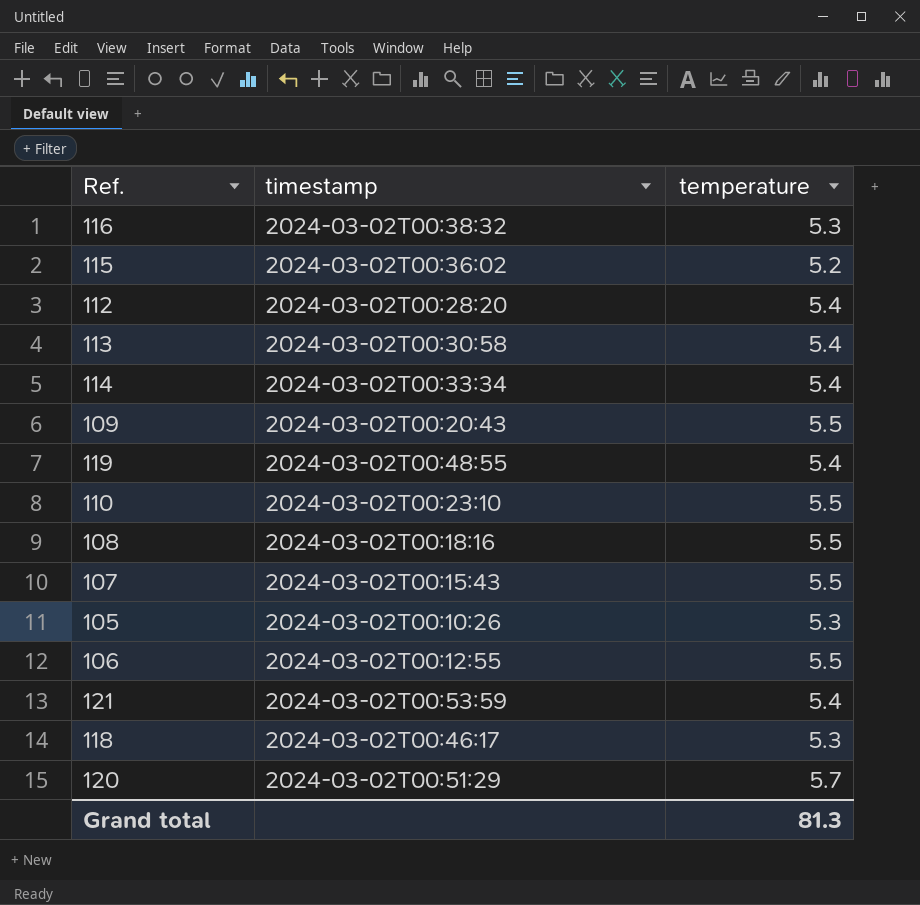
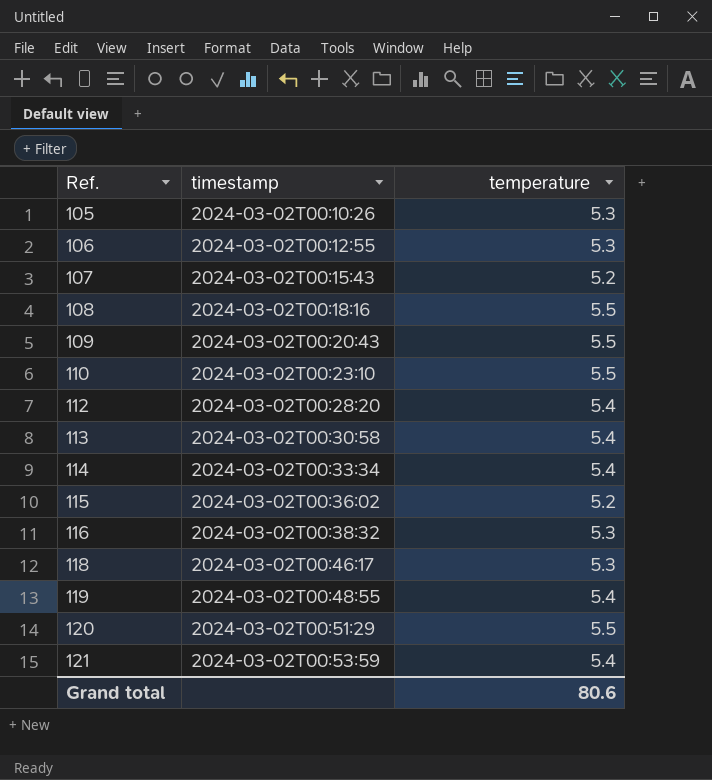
row order: none -> Ref. ascending
106 | temperature: 5.5 -> 5.3
107 | temperature: 5.5 -> 5.2
120 | temperature: 5.7 -> 5.5
Grand total | temperature: 81.3 -> 80.6

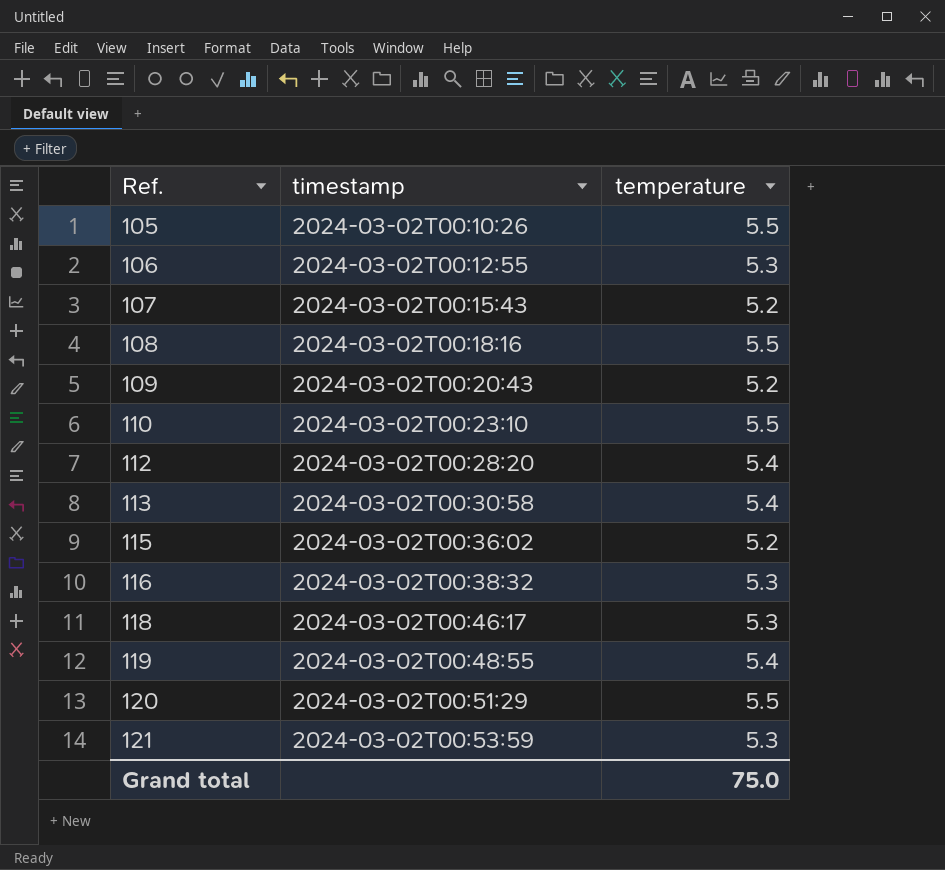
row 114: 2024-03-02T00:33:34 | 5.4 -> none
105 | temperature: 5.3 -> 5.5
109 | temperature: 5.5 -> 5.2
121 | temperature: 5.4 -> 5.3
Grand total | temperature: 80.6 -> 75.0

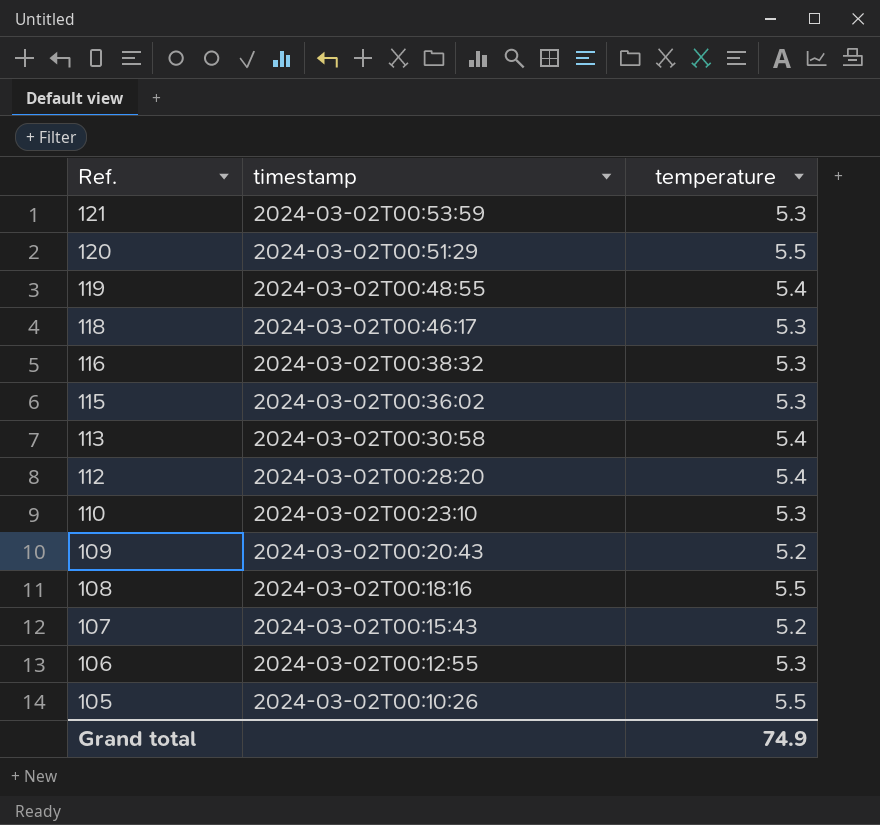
row order: Ref. ascending -> Ref. descending
115 | temperature: 5.2 -> 5.3
110 | temperature: 5.5 -> 5.3
Grand total | temperature: 75.0 -> 74.9

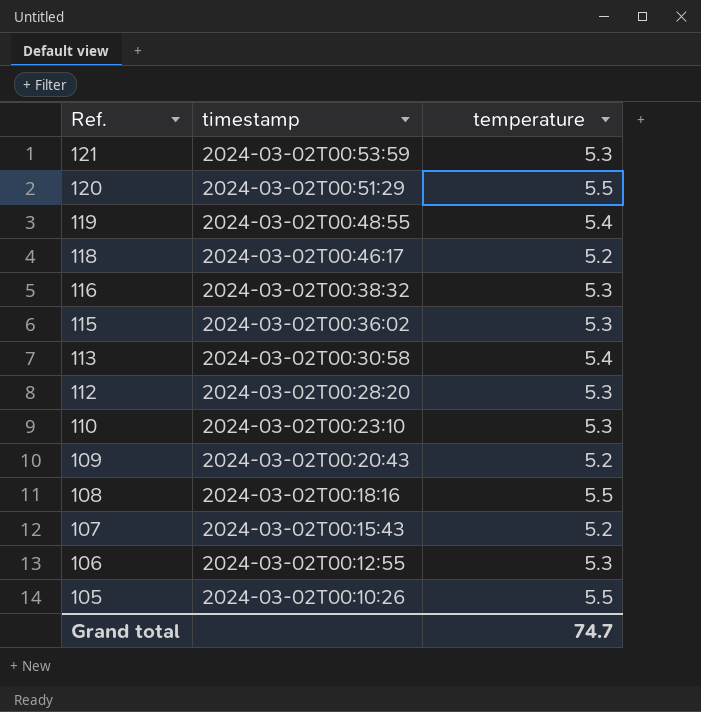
118 | temperature: 5.3 -> 5.2
112 | temperature: 5.4 -> 5.3
Grand total | temperature: 74.9 -> 74.7

